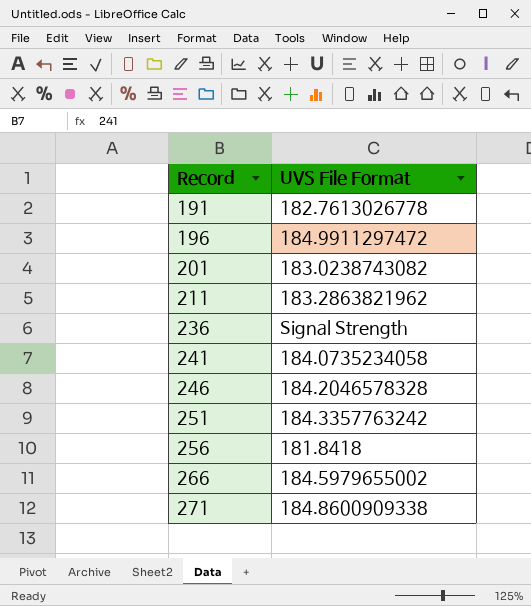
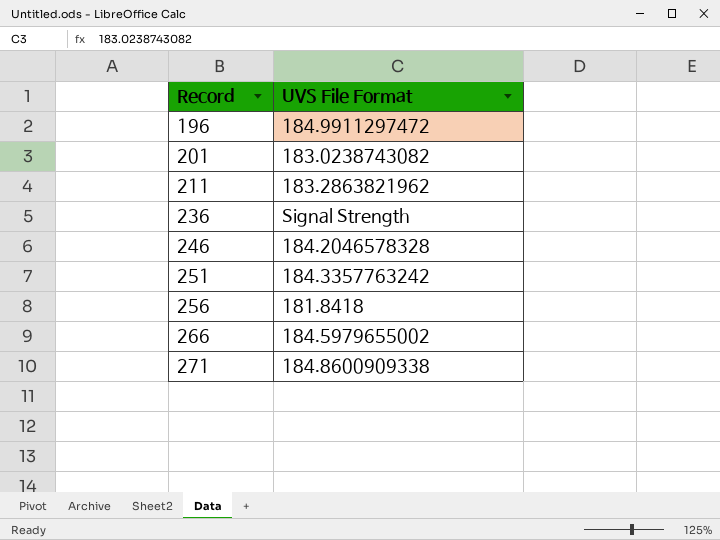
row 191: 182.7613026778 -> none
row 241: 184.0735234058 -> none

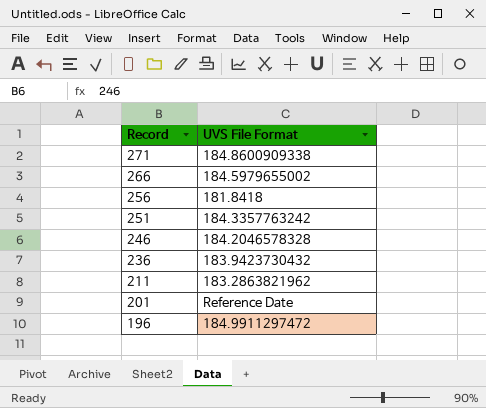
row order: Record ascending -> Record descending
236 | UVS File Format: Signal Strength -> 183.9423730432
201 | UVS File Format: 183.0238743082 -> Reference Date

